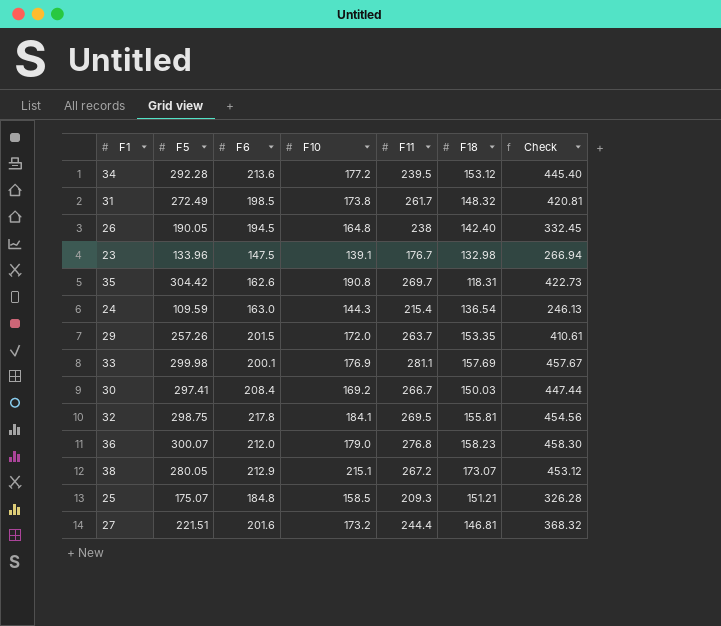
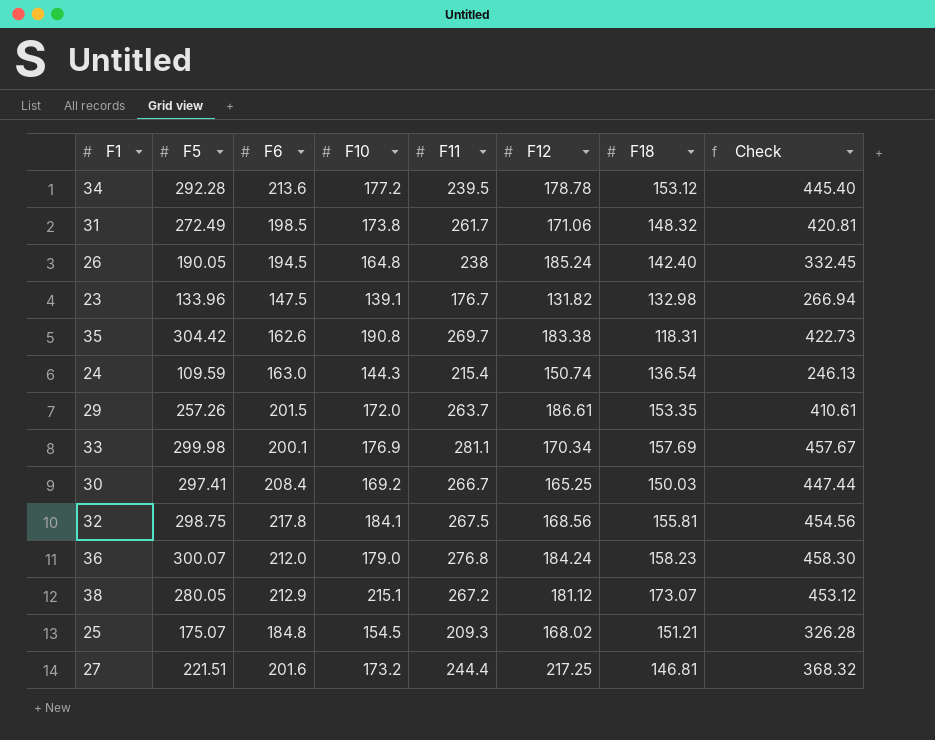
column F12 | position: none -> 6
32 | F11: 269.5 -> 267.5
25 | F10: 158.5 -> 154.5

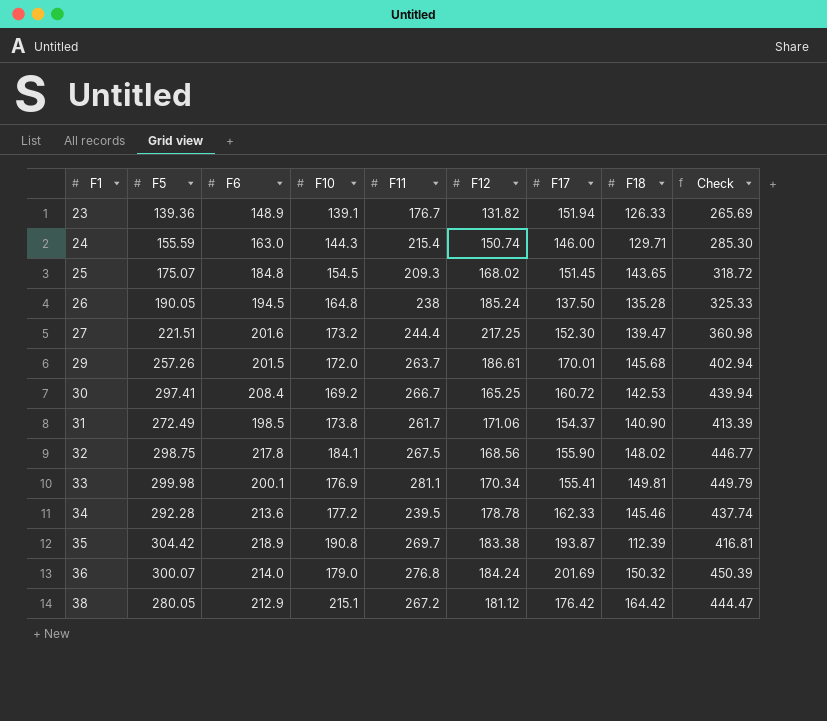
row order: none -> F1 ascending
column F17 | position: none -> 7
23 | F5: 133.96 -> 139.36
23 | F6: 147.5 -> 148.9
23 | F18: 132.98 -> 126.33
23 | Check: 266.94 -> 265.69
24 | F5: 109.59 -> 155.59
24 | F18: 136.54 -> 129.71
24 | Check: 246.13 -> 285.30
25 | F18: 151.21 -> 143.65
25 | Check: 326.28 -> 318.72
26 | F18: 142.40 -> 135.28
26 | Check: 332.45 -> 325.33
27 | F18: 146.81 -> 139.47
27 | Check: 368.32 -> 360.98
29 | F18: 153.35 -> 145.68
29 | Check: 410.61 -> 402.94
30 | F18: 150.03 -> 142.53
30 | Check: 447.44 -> 439.94
31 | F18: 148.32 -> 140.90
31 | Check: 420.81 -> 413.39
32 | F18: 155.81 -> 148.02
32 | Check: 454.56 -> 446.77
33 | F18: 157.69 -> 149.81
33 | Check: 457.67 -> 449.79
34 | F18: 153.12 -> 145.46
34 | Check: 445.40 -> 437.74
35 | F6: 162.6 -> 218.9
35 | F18: 118.31 -> 112.39
35 | Check: 422.73 -> 416.81
36 | F6: 212.0 -> 214.0
36 | F18: 158.23 -> 150.32
36 | Check: 458.30 -> 450.39
38 | F18: 173.07 -> 164.42
38 | Check: 453.12 -> 444.47

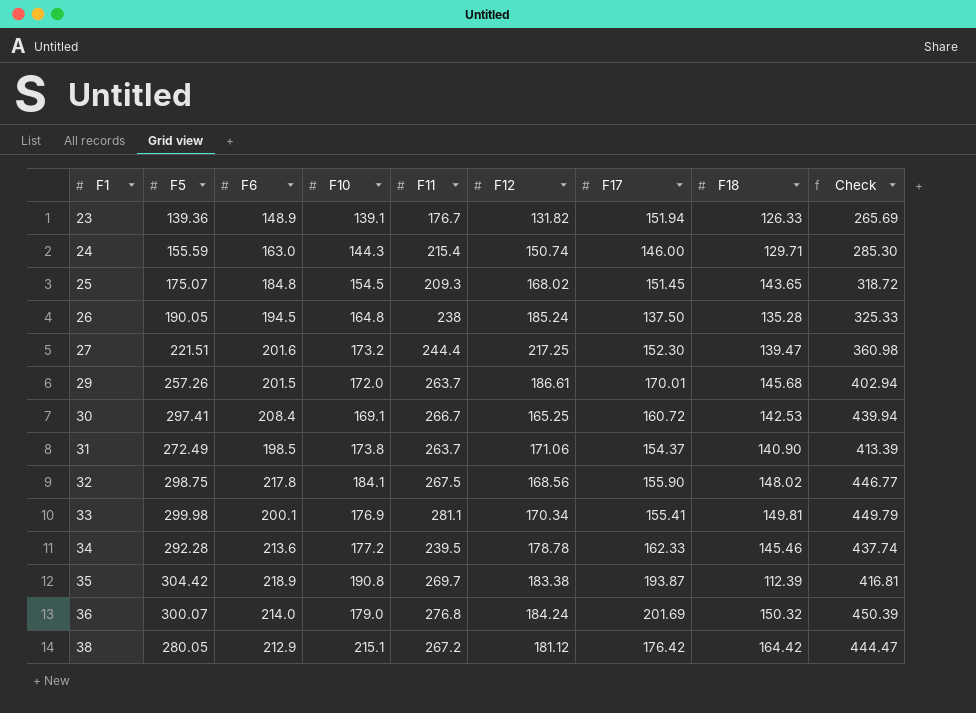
30 | F10: 169.2 -> 169.1
31 | F11: 261.7 -> 263.7

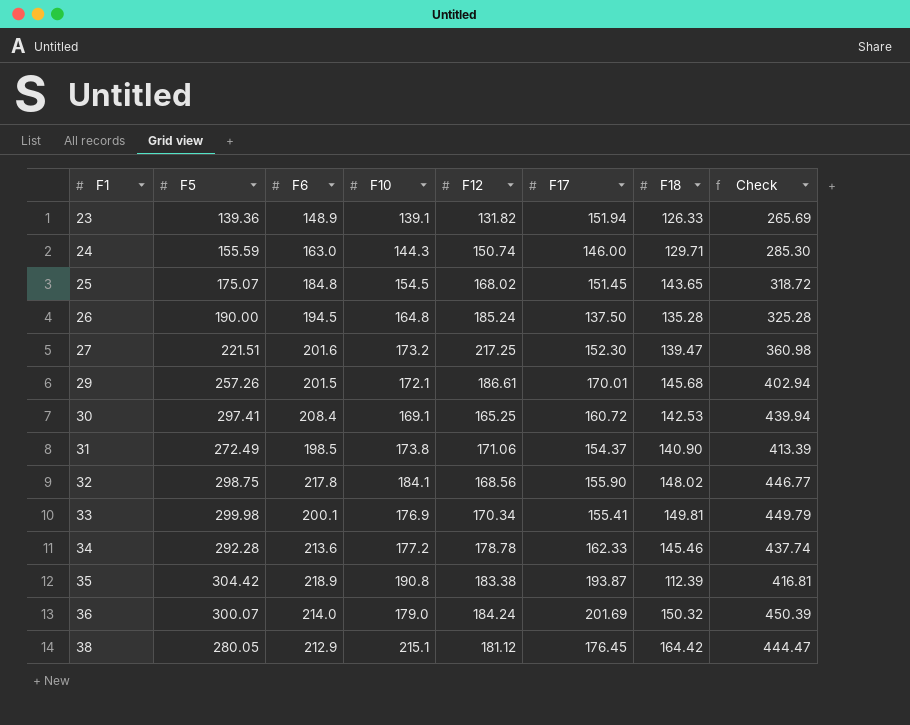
column F11 | position: 5 -> none
26 | F5: 190.05 -> 190.00
26 | Check: 325.33 -> 325.28
29 | F10: 172.0 -> 172.1
38 | F17: 176.42 -> 176.45

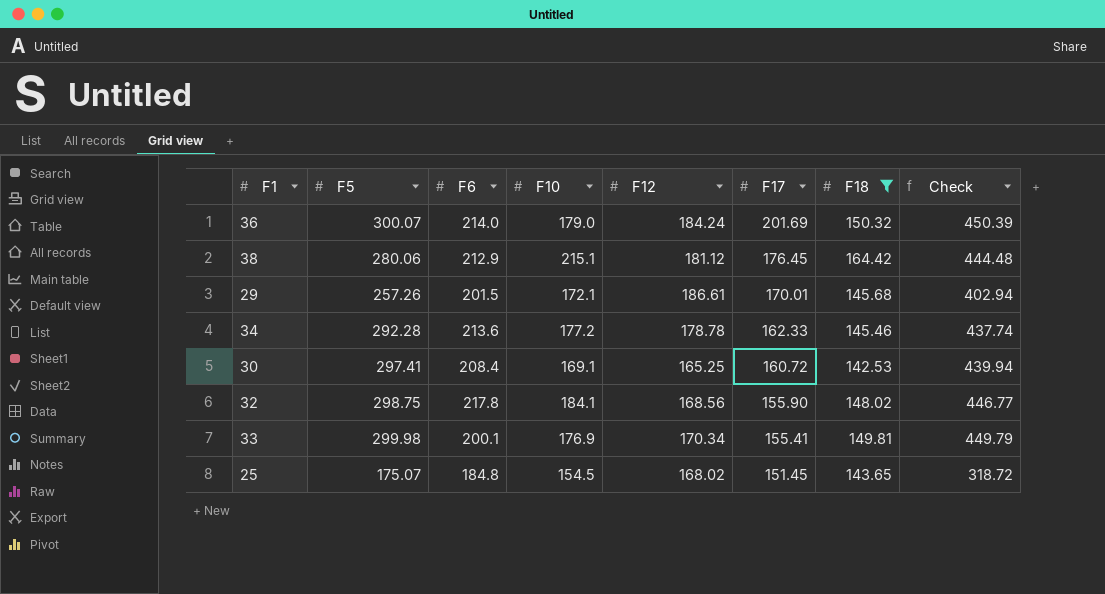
filter: none -> F18 >= 142.53
row order: F1 ascending -> F17 descending
38 | F5: 280.05 -> 280.06
38 | Check: 444.47 -> 444.48

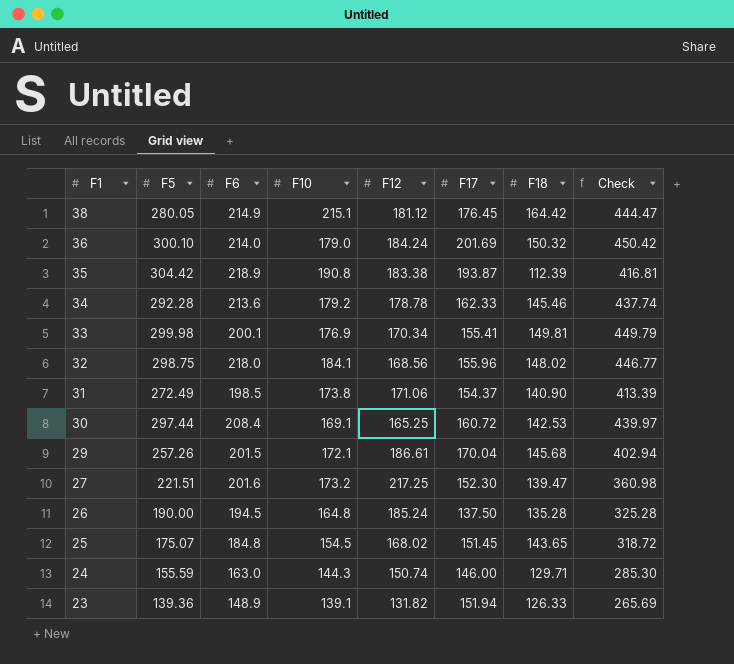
filter: F18 >= 142.53 -> none
row order: F17 descending -> F1 descending
38 | F5: 280.06 -> 280.05
38 | F6: 212.9 -> 214.9
38 | Check: 444.48 -> 444.47
36 | F5: 300.07 -> 300.10
36 | Check: 450.39 -> 450.42
34 | F10: 177.2 -> 179.2
32 | F6: 217.8 -> 218.0
32 | F17: 155.90 -> 155.96
30 | F5: 297.41 -> 297.44
30 | Check: 439.94 -> 439.97
29 | F17: 170.01 -> 170.04

